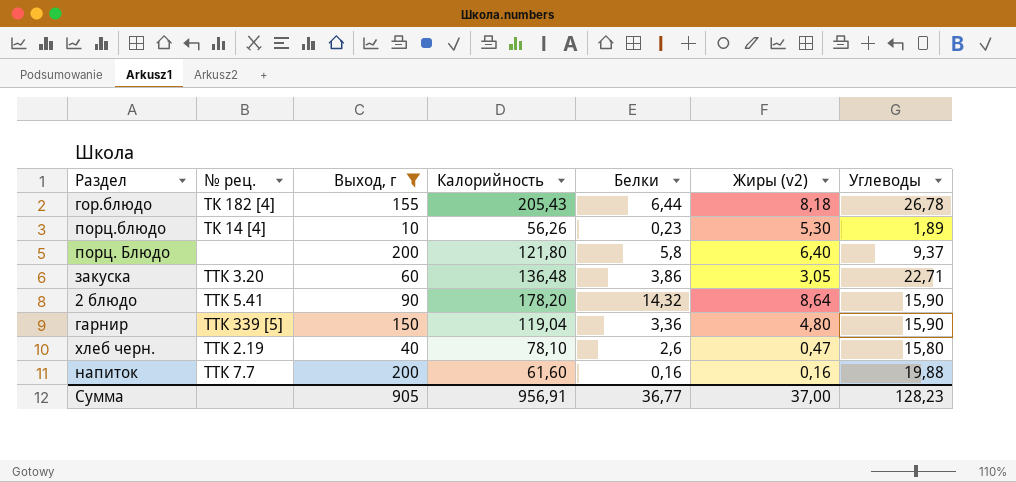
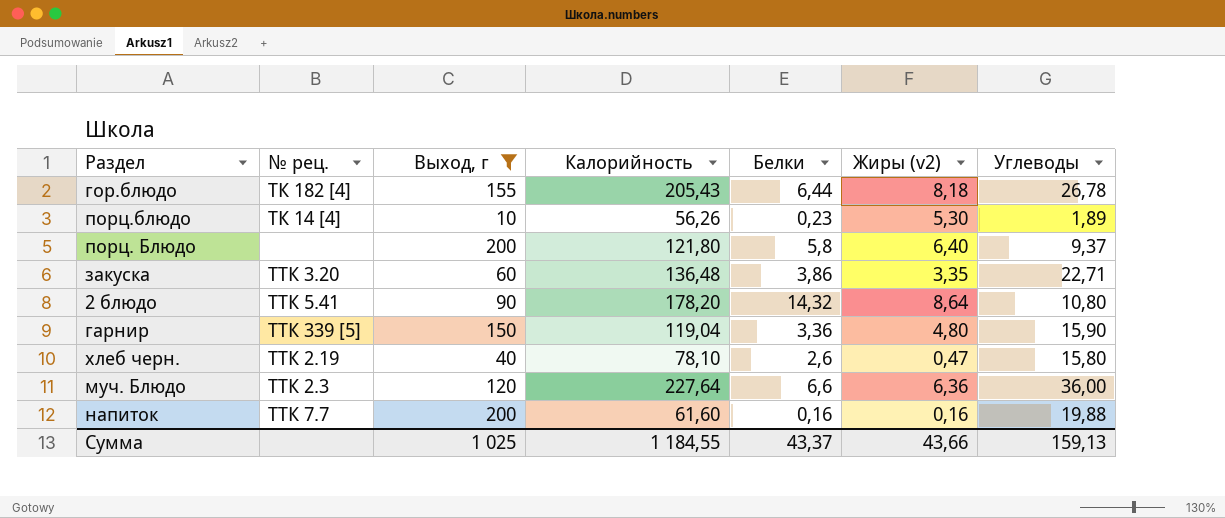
закуска | Жиры (v2): 3,05 -> 3,35
2 блюдо | Углеводы: 15,90 -> 10,80
row муч. Блюдо: none -> ТТК 2.3 | 120 | 227,64 | 6,6 | 6,36 | 36,00
Сумма | Выход, г: 905 -> 1 025
Сумма | Калорийность: 956,91 -> 1 184,55
Сумма | Белки: 36,77 -> 43,37
Сумма | Жиры (v2): 37,00 -> 43,66
Сумма | Углеводы: 128,23 -> 159,13

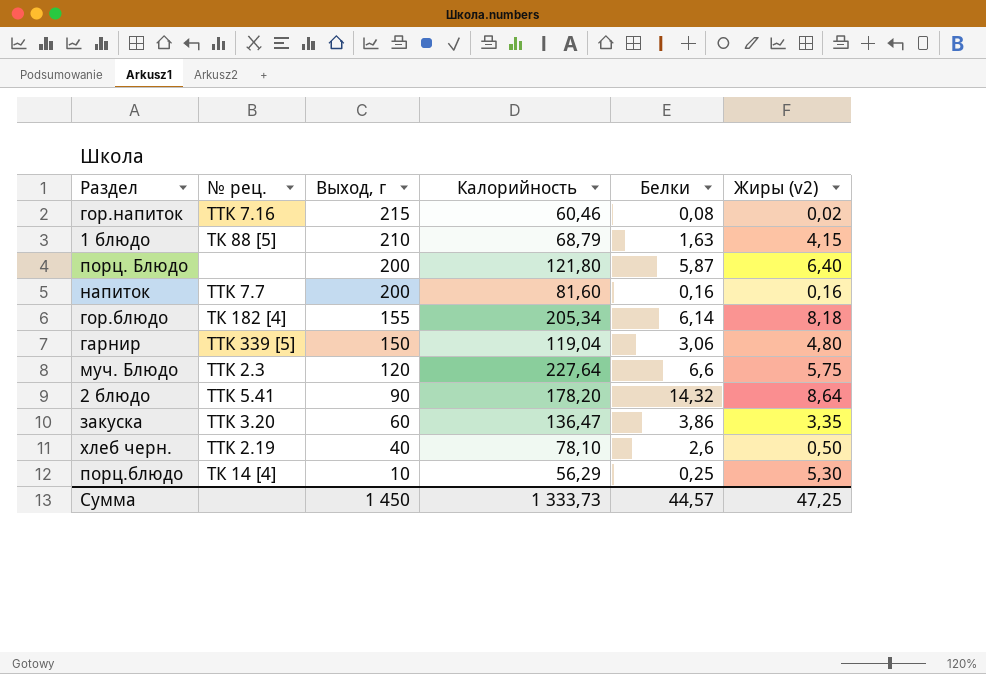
filter: Выход, г <= 200 -> none
row order: none -> Выход, г descending
column Углеводы | position: 7 -> none
порц. Блюдо | Белки: 5,8 -> 5,87
напиток | Калорийность: 61,60 -> 81,60
гор.блюдо | Калорийность: 205,43 -> 205,34
гор.блюдо | Белки: 6,44 -> 6,14
гарнир | Белки: 3,36 -> 3,06
муч. Блюдо | Жиры (v2): 6,36 -> 5,75
закуска | Калорийность: 136,48 -> 136,47
хлеб черн. | Жиры (v2): 0,47 -> 0,50
порц.блюдо | Калорийность: 56,26 -> 56,29
порц.блюдо | Белки: 0,23 -> 0,25
Сумма | Выход, г: 1 025 -> 1 450
Сумма | Калорийность: 1 184,55 -> 1 333,73
Сумма | Белки: 43,37 -> 44,57
Сумма | Жиры (v2): 43,66 -> 47,25

